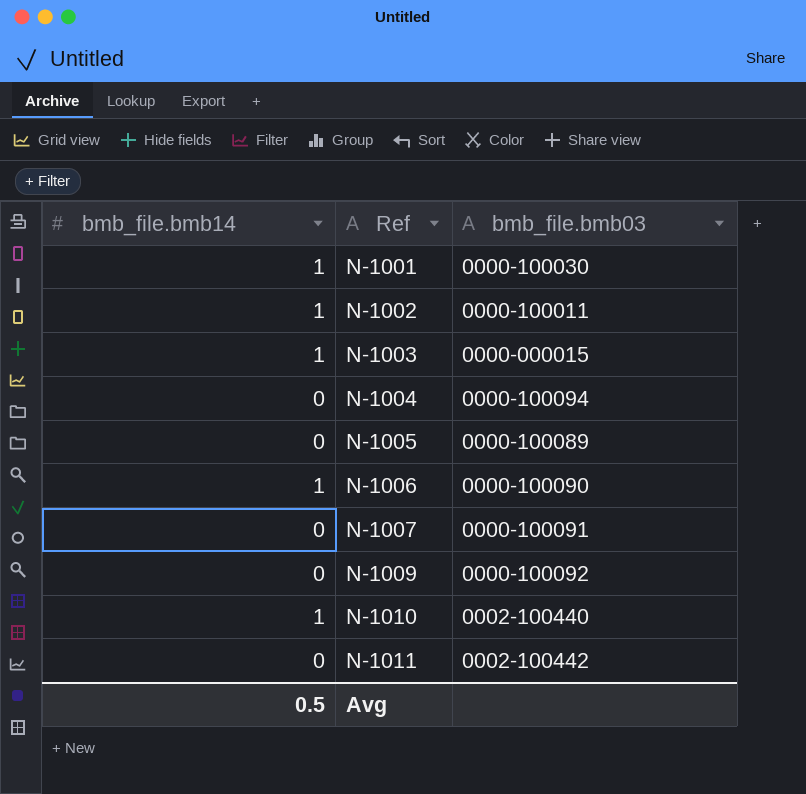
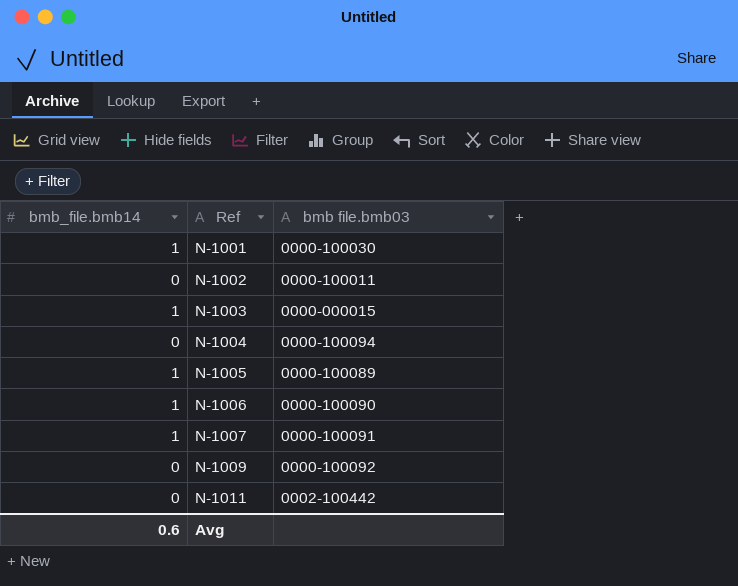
column name: bmb_file.bmb03 -> bmb file.bmb03
row N-1010: 1 | 0002-100440 -> none
N-1002 | bmb_file.bmb14: 1 -> 0
N-1005 | bmb_file.bmb14: 0 -> 1
N-1007 | bmb_file.bmb14: 0 -> 1
Avg | bmb_file.bmb14: 0.5 -> 0.6

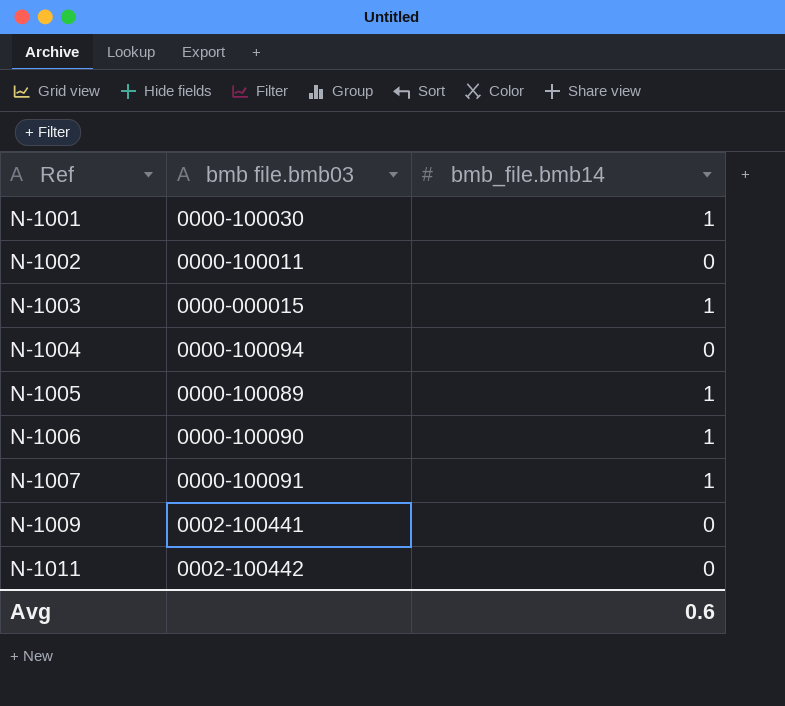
column bmb_file.bmb14 | position: 1 -> 3
N-1009 | bmb file.bmb03: 0000-100092 -> 0002-100441

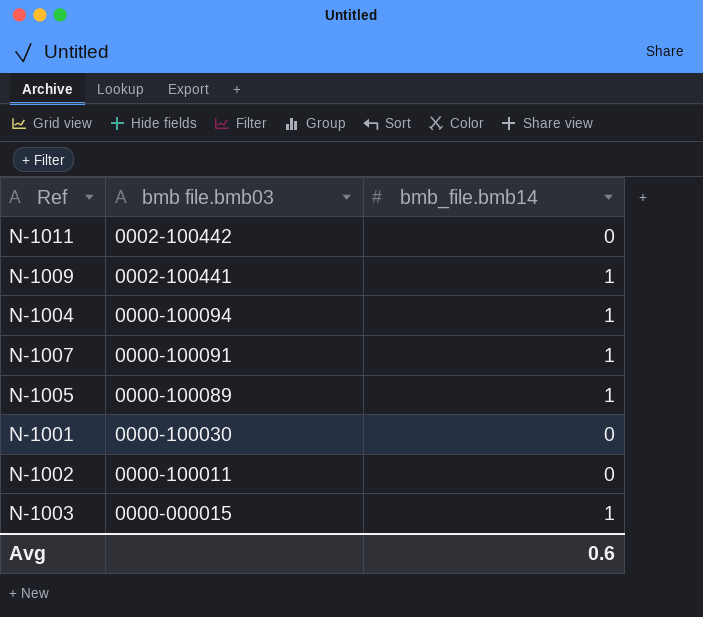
row order: Ref ascending -> bmb file.bmb03 descending
row N-1006: 0000-100090 | 1 -> none
N-1009 | bmb_file.bmb14: 0 -> 1
N-1004 | bmb_file.bmb14: 0 -> 1
N-1001 | bmb_file.bmb14: 1 -> 0

